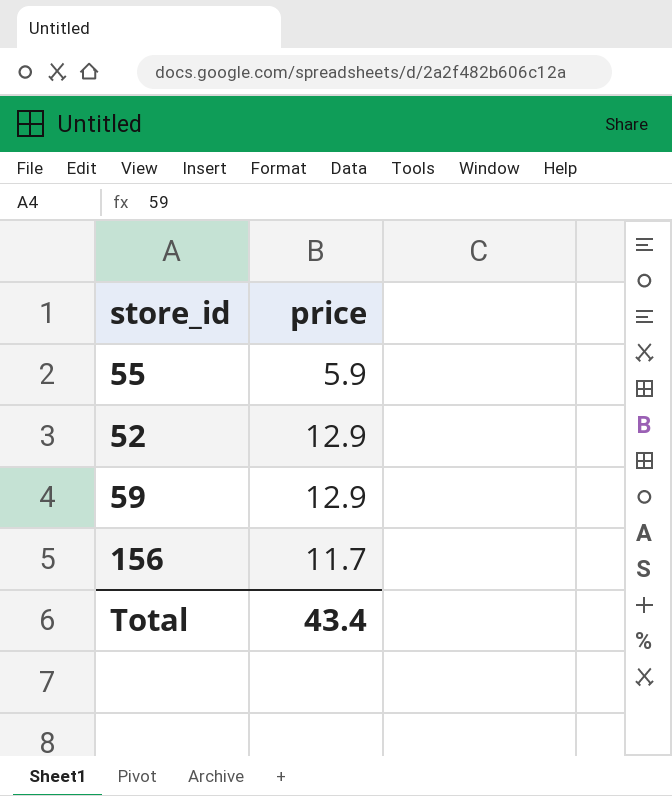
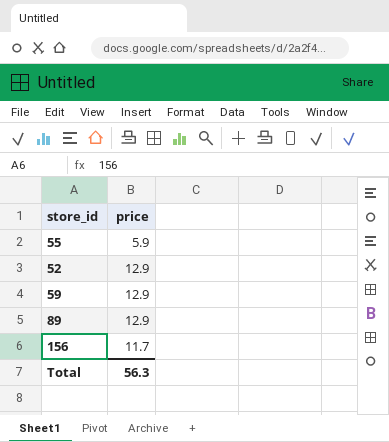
row 89: none -> 12.9
Total | price: 43.4 -> 56.3

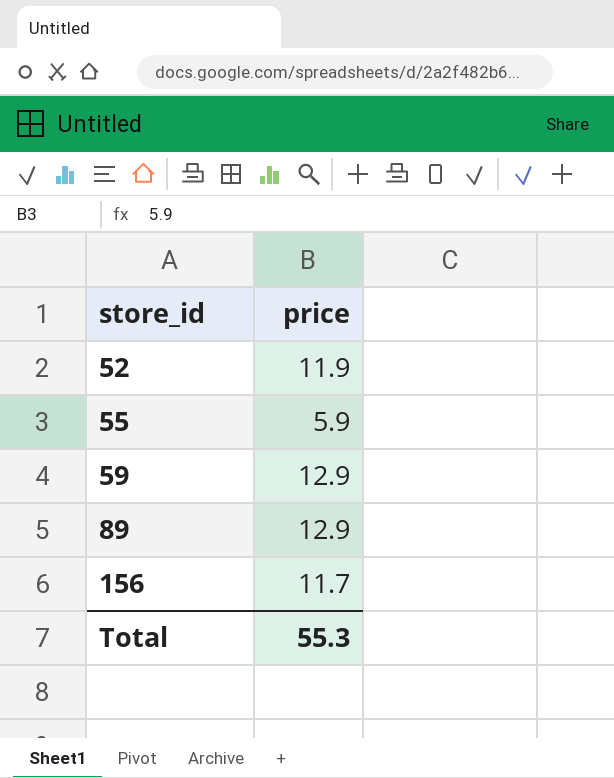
row order: none -> store_id ascending
52 | price: 12.9 -> 11.9
Total | price: 56.3 -> 55.3

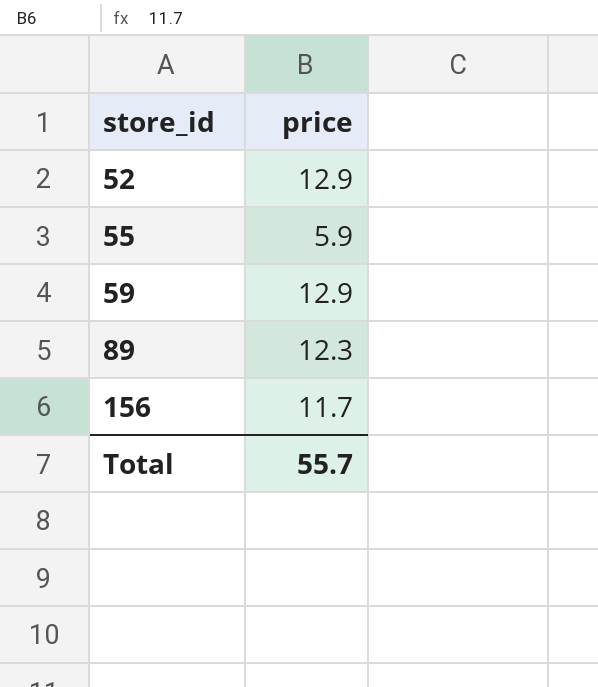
52 | price: 11.9 -> 12.9
89 | price: 12.9 -> 12.3
Total | price: 55.3 -> 55.7

